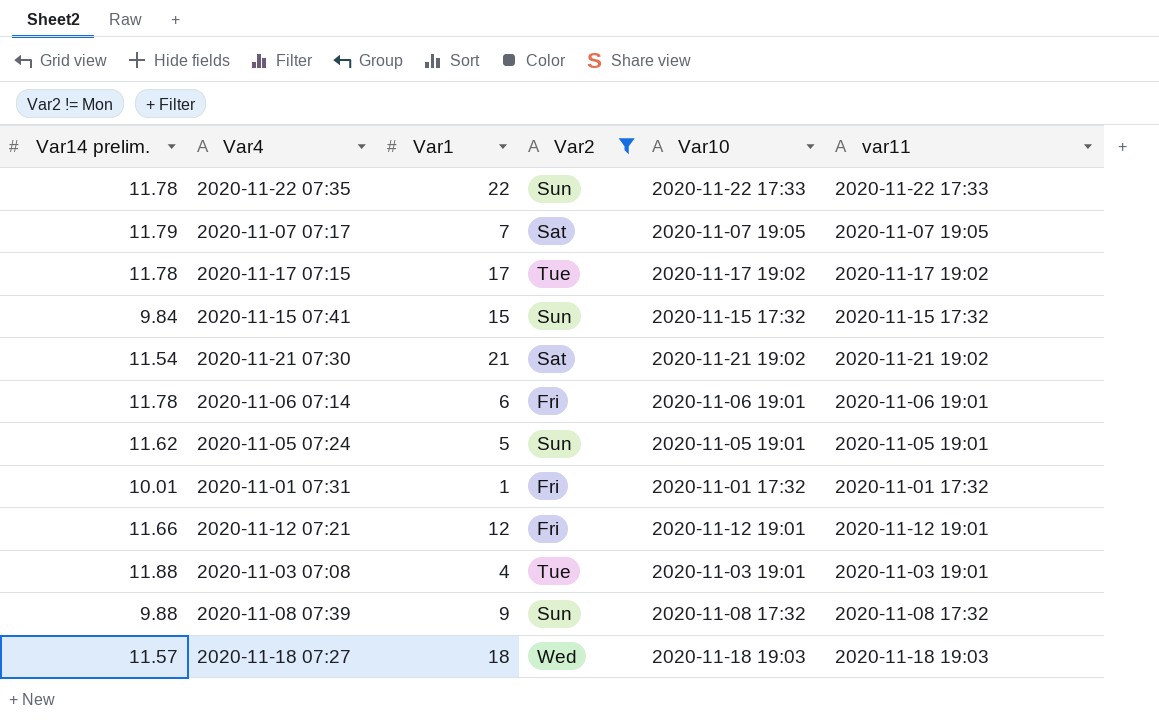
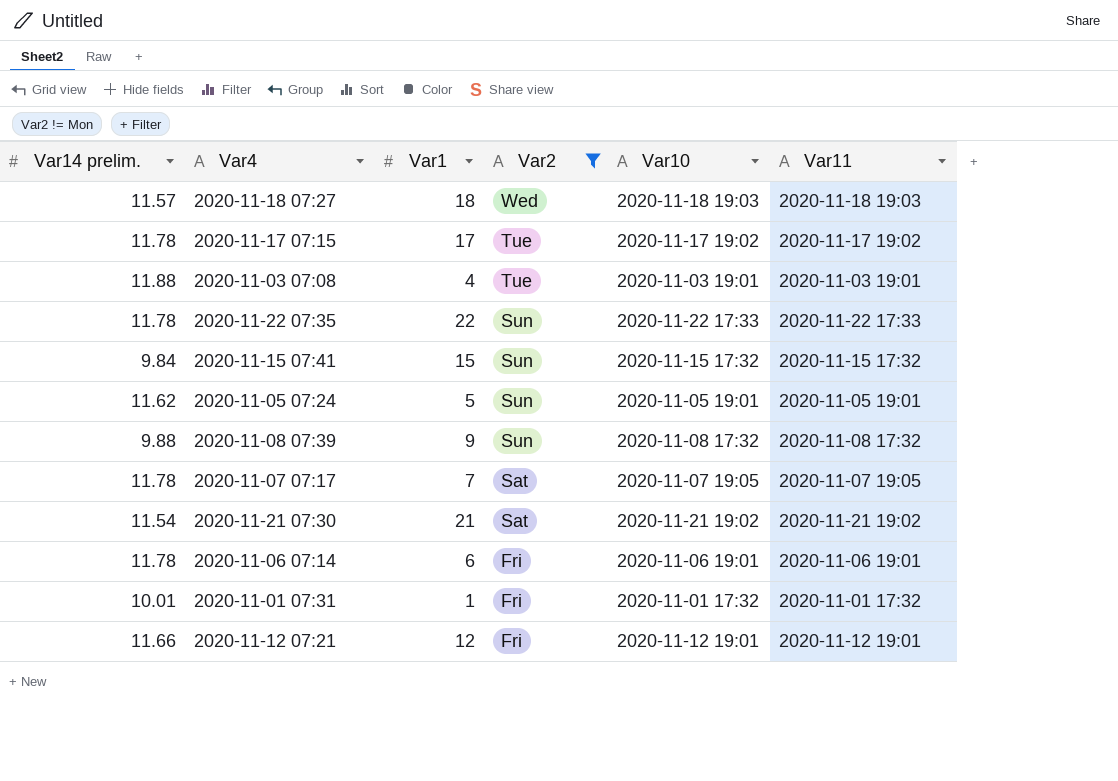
row order: none -> Var2 descending
column name: var11 -> Var11
2020-11-07 07:17 | Var14 prelim.: 11.79 -> 11.78

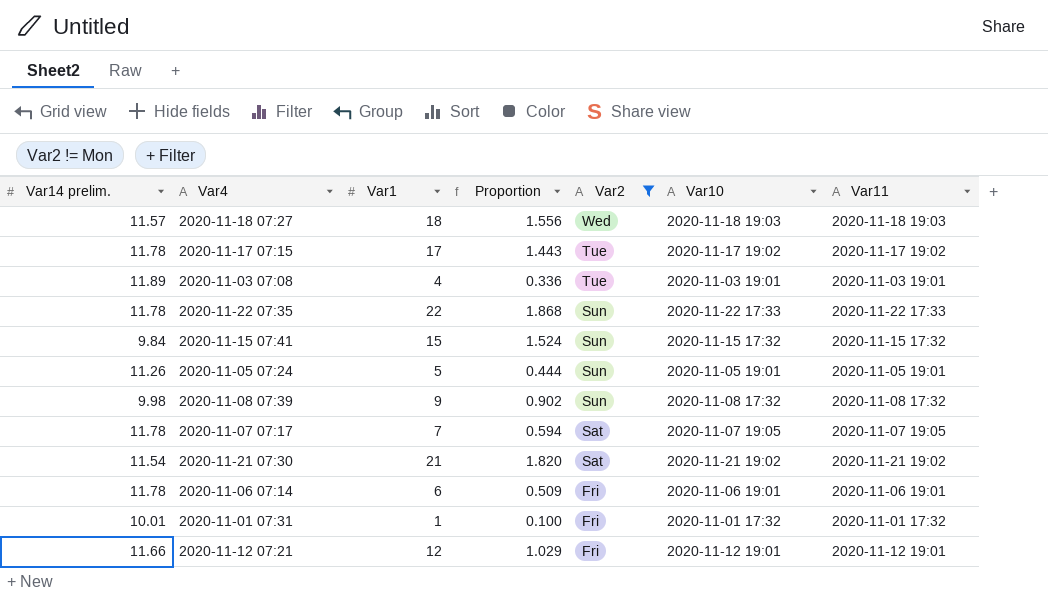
column Proportion | formula: none -> [Var1] / [Var14 prelim.]
2020-11-03 07:08 | Var14 prelim.: 11.88 -> 11.89
2020-11-05 07:24 | Var14 prelim.: 11.62 -> 11.26
2020-11-08 07:39 | Var14 prelim.: 9.88 -> 9.98

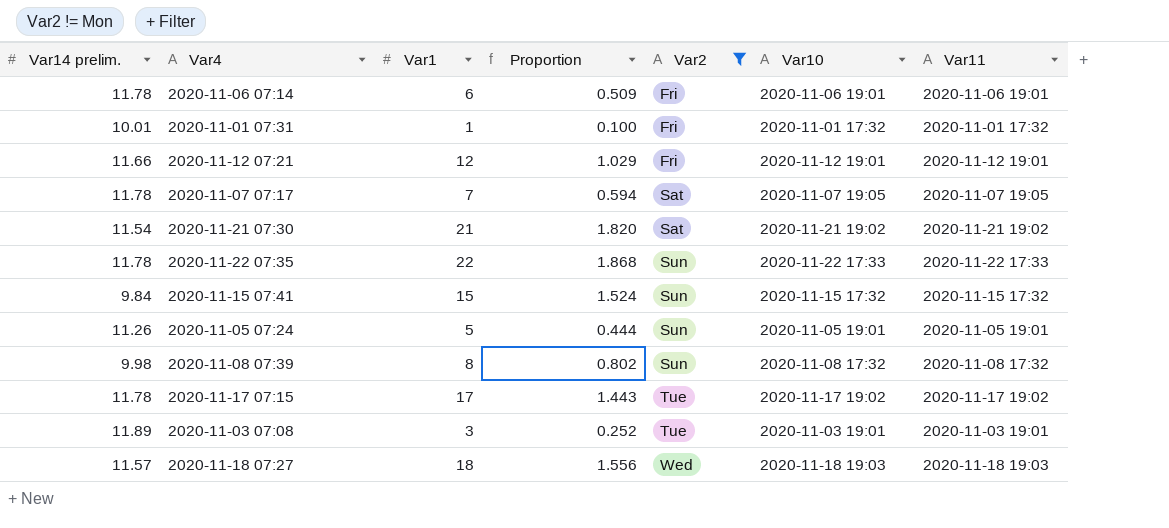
row order: Var2 descending -> Var2 ascending
2020-11-08 07:39 | Var1: 9 -> 8
2020-11-08 07:39 | Proportion: 0.902 -> 0.802
2020-11-03 07:08 | Var1: 4 -> 3
2020-11-03 07:08 | Proportion: 0.336 -> 0.252

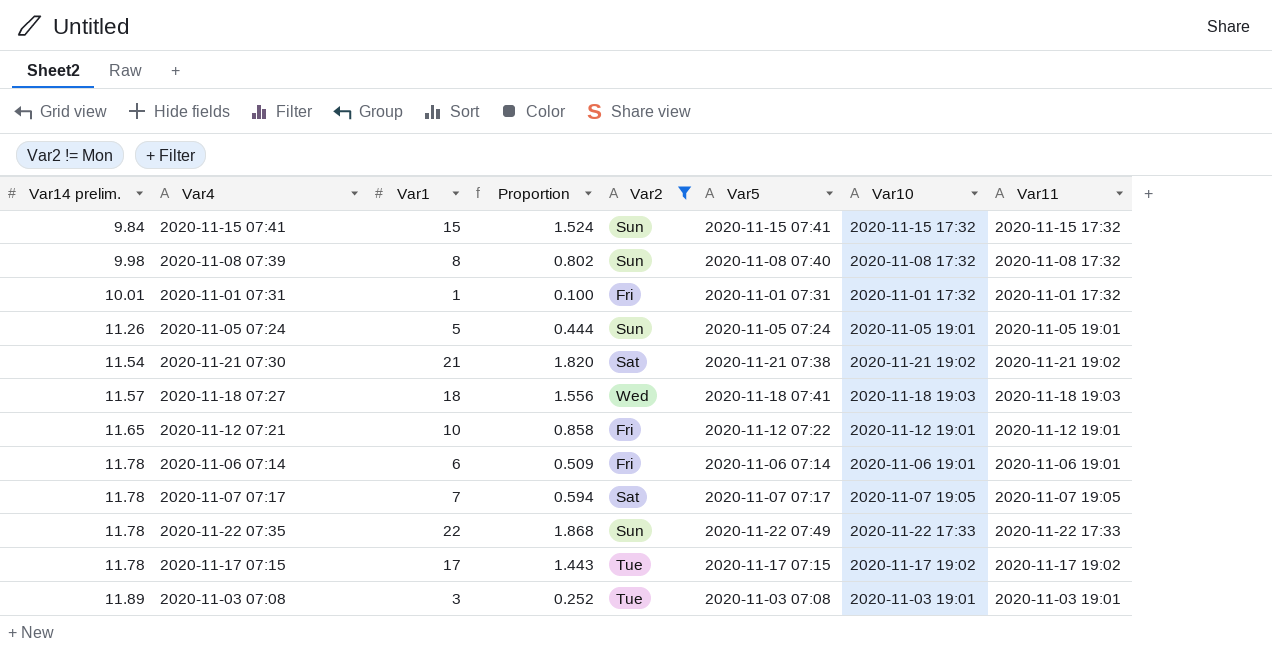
row order: Var2 ascending -> Var14 prelim. ascending
column Var5 | position: none -> 6
2020-11-12 07:21 | Var14 prelim.: 11.66 -> 11.65
2020-11-12 07:21 | Var1: 12 -> 10
2020-11-12 07:21 | Proportion: 1.029 -> 0.858

